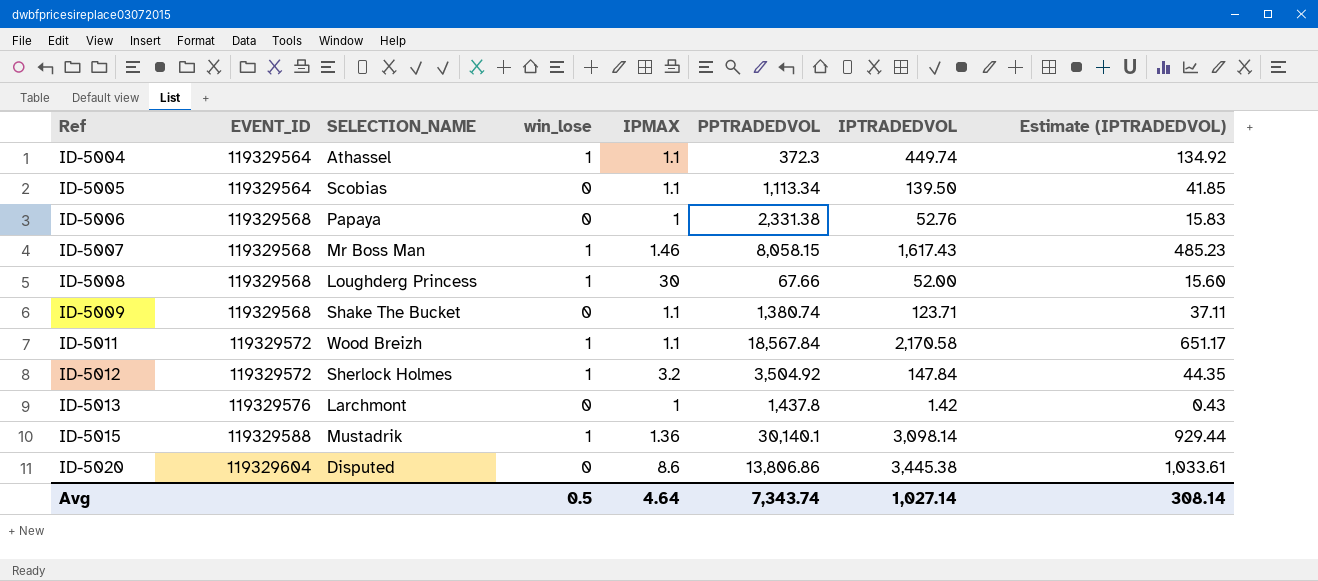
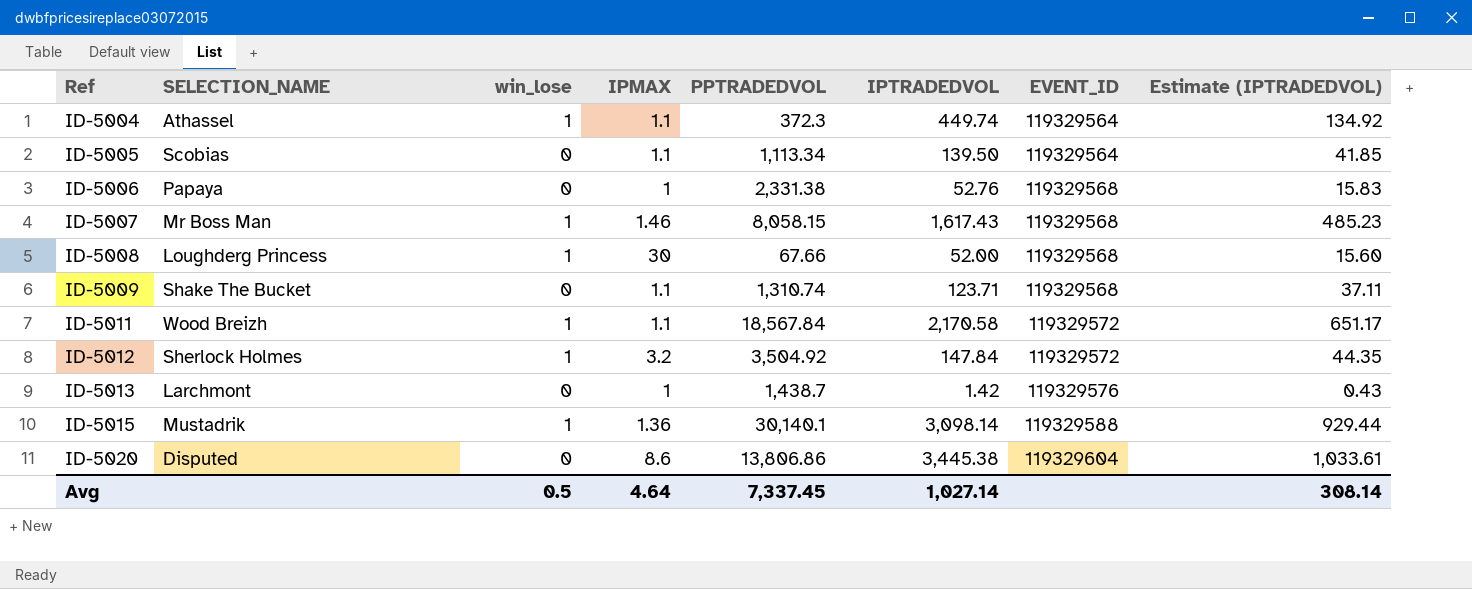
column EVENT_ID | position: 2 -> 7
ID-5009 | PPTRADEDVOL: 1,380.74 -> 1,310.74
ID-5013 | PPTRADEDVOL: 1,437.8 -> 1,438.7
Avg | PPTRADEDVOL: 7,343.74 -> 7,337.45

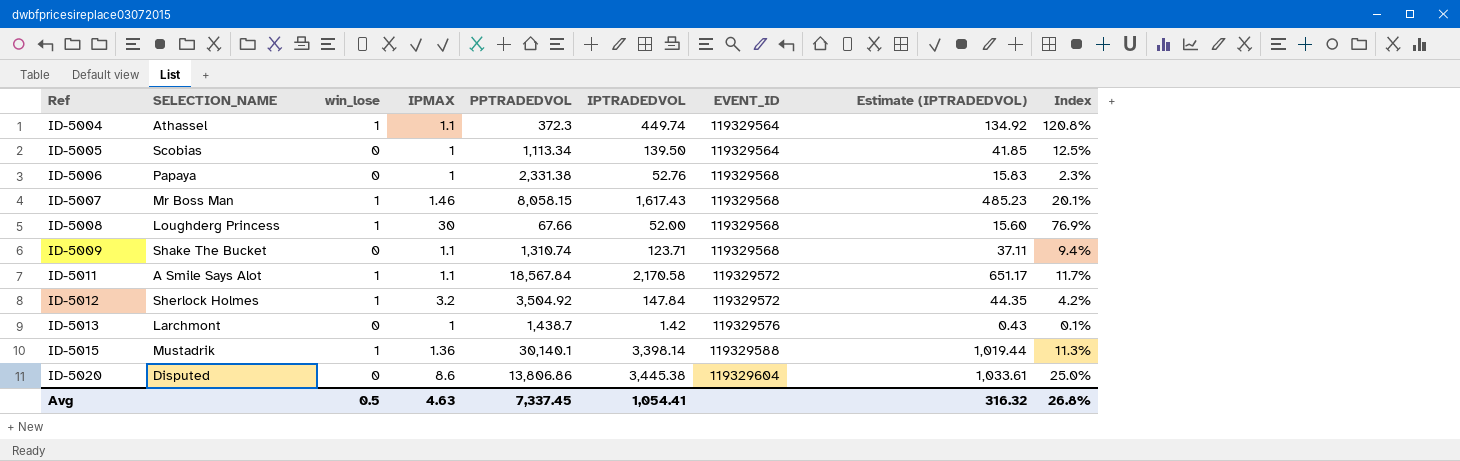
column Index | formula: none -> [IPTRADEDVOL] / [PPTRADEDVOL]
ID-5005 | IPMAX: 1.1 -> 1
ID-5011 | SELECTION_NAME: Wood Breizh -> A Smile Says Alot
ID-5015 | IPTRADEDVOL: 3,098.14 -> 3,398.14
ID-5015 | Estimate (IPTRADEDVOL): 929.44 -> 1,019.44
Avg | IPMAX: 4.64 -> 4.63
Avg | IPTRADEDVOL: 1,027.14 -> 1,054.41
Avg | Estimate (IPTRADEDVOL): 308.14 -> 316.32

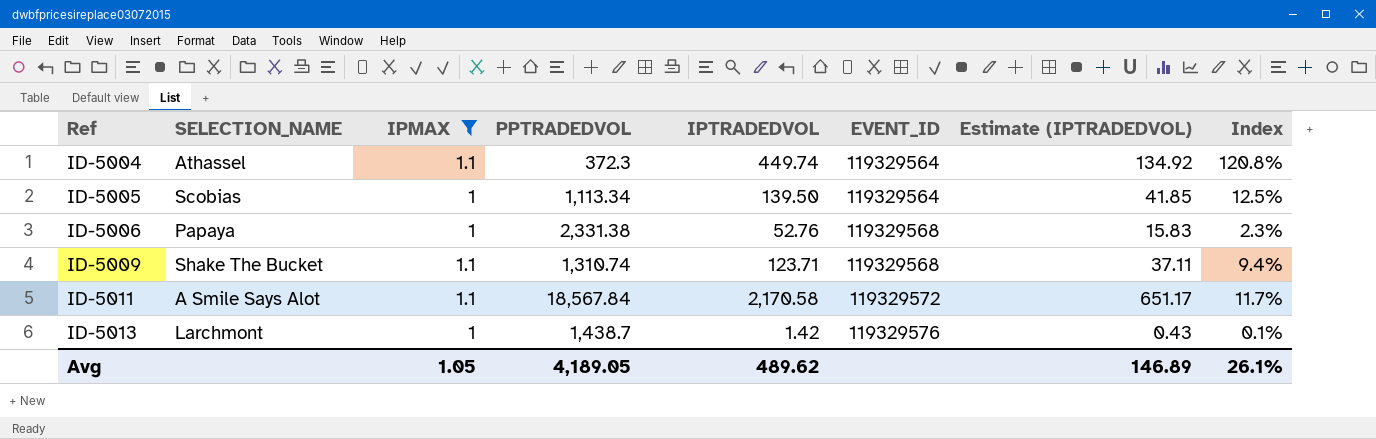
filter: none -> IPMAX <= 1.1
column win_lose | position: 3 -> none
Avg | IPMAX: 4.63 -> 1.05
Avg | PPTRADEDVOL: 7,337.45 -> 4,189.05
Avg | IPTRADEDVOL: 1,054.41 -> 489.62
Avg | Estimate (IPTRADEDVOL): 316.32 -> 146.89
Avg | Index: 26.8% -> 26.1%

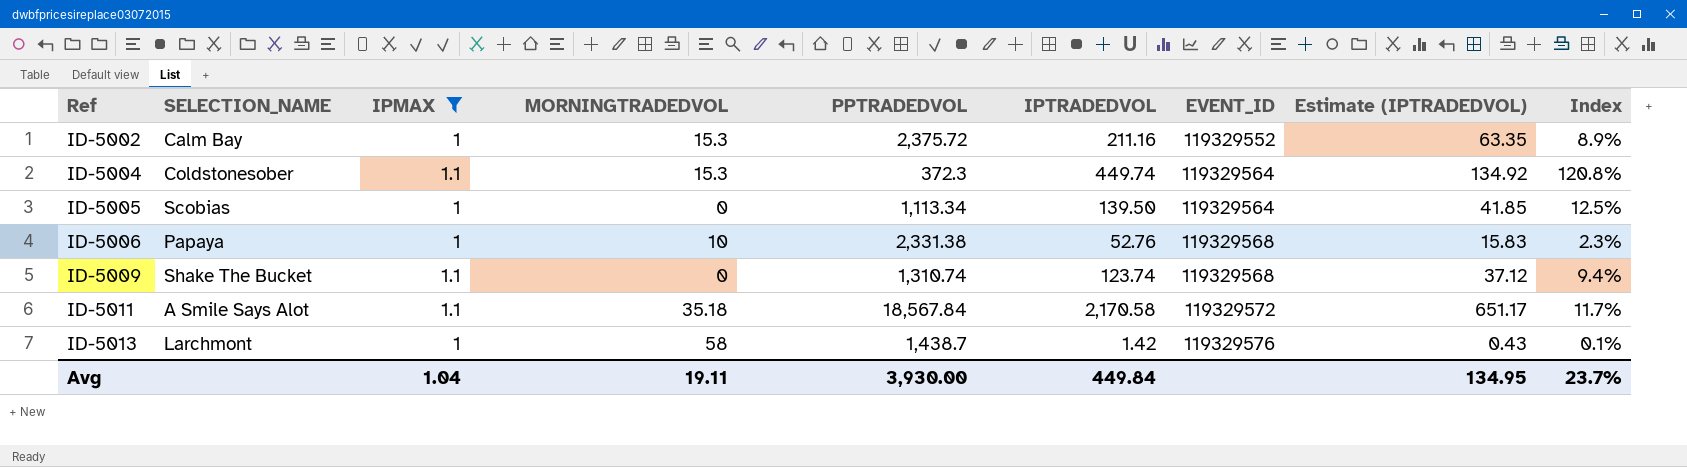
column MORNINGTRADEDVOL | position: none -> 4
row ID-5002: none -> Calm Bay | 1 | 15.3 | 2,375.72 | 211.16 | 119329552 | 63.35 | 8.9%
ID-5004 | SELECTION_NAME: Athassel -> Coldstonesober
ID-5009 | IPTRADEDVOL: 123.71 -> 123.74
ID-5009 | Estimate (IPTRADEDVOL): 37.11 -> 37.12
Avg | IPMAX: 1.05 -> 1.04
Avg | PPTRADEDVOL: 4,189.05 -> 3,930.00
Avg | IPTRADEDVOL: 489.62 -> 449.84
Avg | Estimate (IPTRADEDVOL): 146.89 -> 134.95
Avg | Index: 26.1% -> 23.7%

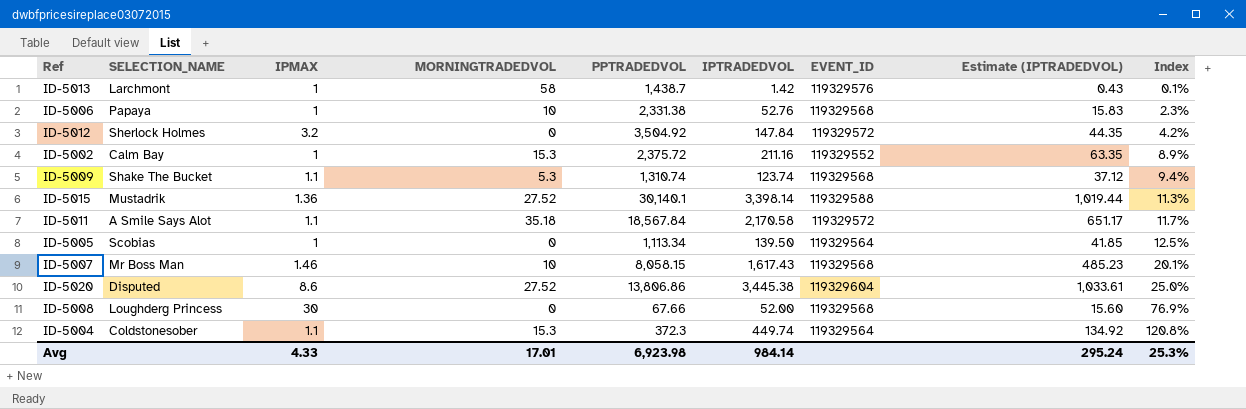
filter: IPMAX <= 1.1 -> none
row order: Ref ascending -> Index ascending
ID-5009 | MORNINGTRADEDVOL: 0 -> 5.3
Avg | IPMAX: 1.04 -> 4.33
Avg | MORNINGTRADEDVOL: 19.11 -> 17.01
Avg | PPTRADEDVOL: 3,930.00 -> 6,923.98
Avg | IPTRADEDVOL: 449.84 -> 984.14
Avg | Estimate (IPTRADEDVOL): 134.95 -> 295.24
Avg | Index: 23.7% -> 25.3%

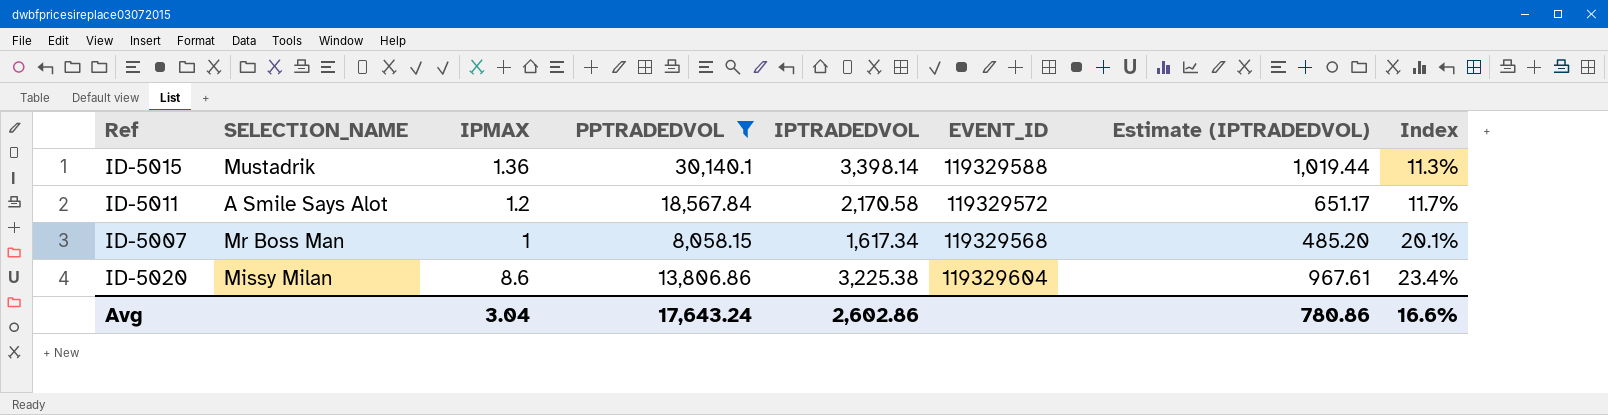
filter: none -> PPTRADEDVOL >= 8,058.15
column MORNINGTRADEDVOL | position: 4 -> none
ID-5011 | IPMAX: 1.1 -> 1.2
ID-5007 | IPMAX: 1.46 -> 1
ID-5007 | IPTRADEDVOL: 1,617.43 -> 1,617.34
ID-5007 | Estimate (IPTRADEDVOL): 485.23 -> 485.20
ID-5020 | SELECTION_NAME: Disputed -> Missy Milan
ID-5020 | IPTRADEDVOL: 3,445.38 -> 3,225.38
ID-5020 | Estimate (IPTRADEDVOL): 1,033.61 -> 967.61
ID-5020 | Index: 25.0% -> 23.4%
Avg | IPMAX: 4.33 -> 3.04
Avg | PPTRADEDVOL: 6,923.98 -> 17,643.24
Avg | IPTRADEDVOL: 984.14 -> 2,602.86
Avg | Estimate (IPTRADEDVOL): 295.24 -> 780.86
Avg | Index: 25.3% -> 16.6%

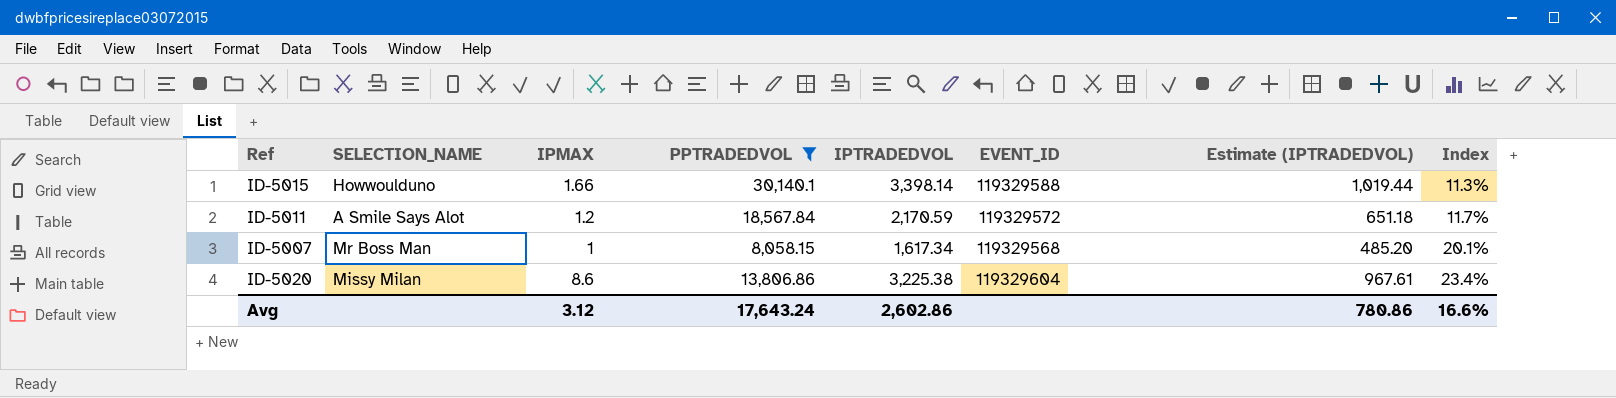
ID-5015 | SELECTION_NAME: Mustadrik -> Howwoulduno
ID-5015 | IPMAX: 1.36 -> 1.66
ID-5011 | IPTRADEDVOL: 2,170.58 -> 2,170.59
ID-5011 | Estimate (IPTRADEDVOL): 651.17 -> 651.18
Avg | IPMAX: 3.04 -> 3.12

